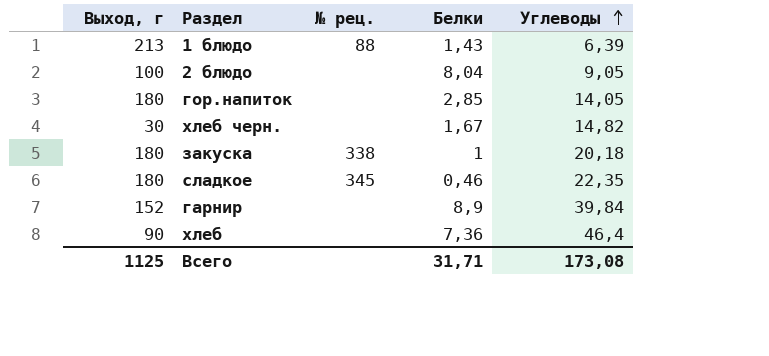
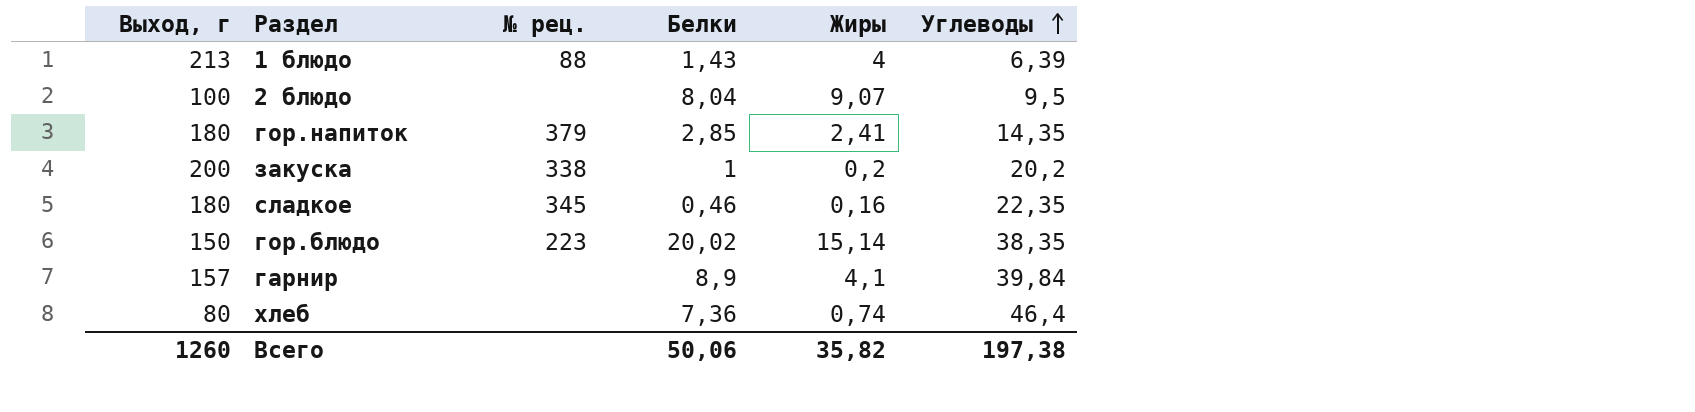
column Жиры | position: none -> 5
row хлеб черн.: 30 | none | 1,67 | 14,82 -> none
2 блюдо | Углеводы: 9,05 -> 9,5
гор.напиток | № рец.: none -> 379
гор.напиток | Углеводы: 14,05 -> 14,35
закуска | Выход, г: 180 -> 200
закуска | Углеводы: 20,18 -> 20,2
row гор.блюдо: none -> 150 | 223 | 20,02 | 15,14 | 38,35
гарнир | Выход, г: 152 -> 157
хлеб | Выход, г: 90 -> 80
Всего | Выход, г: 1125 -> 1260
Всего | Белки: 31,71 -> 50,06
Всего | Углеводы: 173,08 -> 197,38

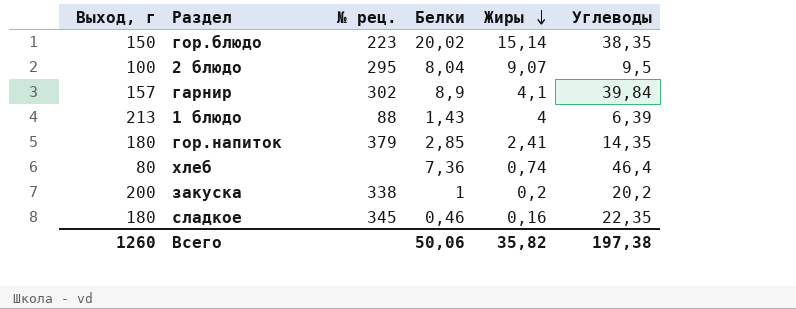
row order: Углеводы ascending -> Жиры descending
2 блюдо | № рец.: none -> 295
гарнир | № рец.: none -> 302

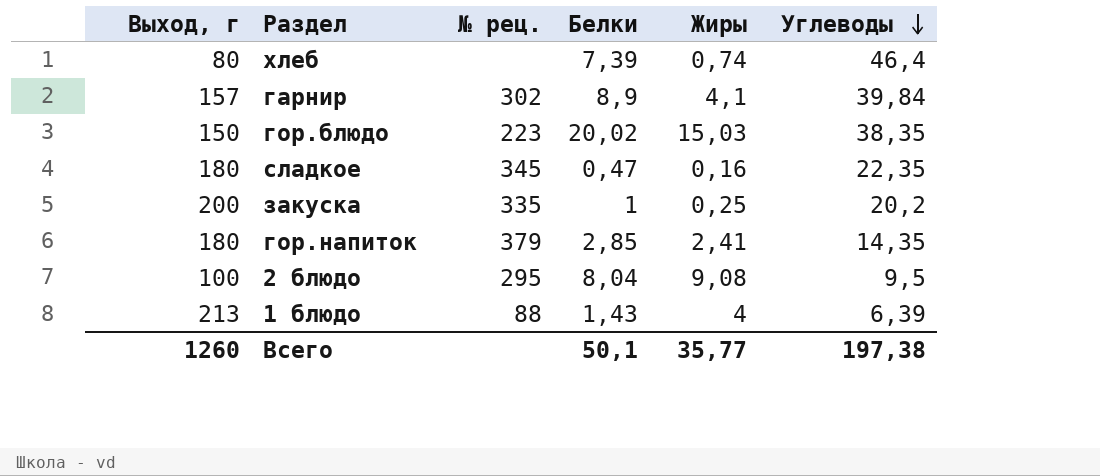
row order: Жиры descending -> Углеводы descending
хлеб | Белки: 7,36 -> 7,39
гор.блюдо | Жиры: 15,14 -> 15,03
сладкое | Белки: 0,46 -> 0,47
закуска | № рец.: 338 -> 335
закуска | Жиры: 0,2 -> 0,25
2 блюдо | Жиры: 9,07 -> 9,08
Всего | Белки: 50,06 -> 50,1
Всего | Жиры: 35,82 -> 35,77

